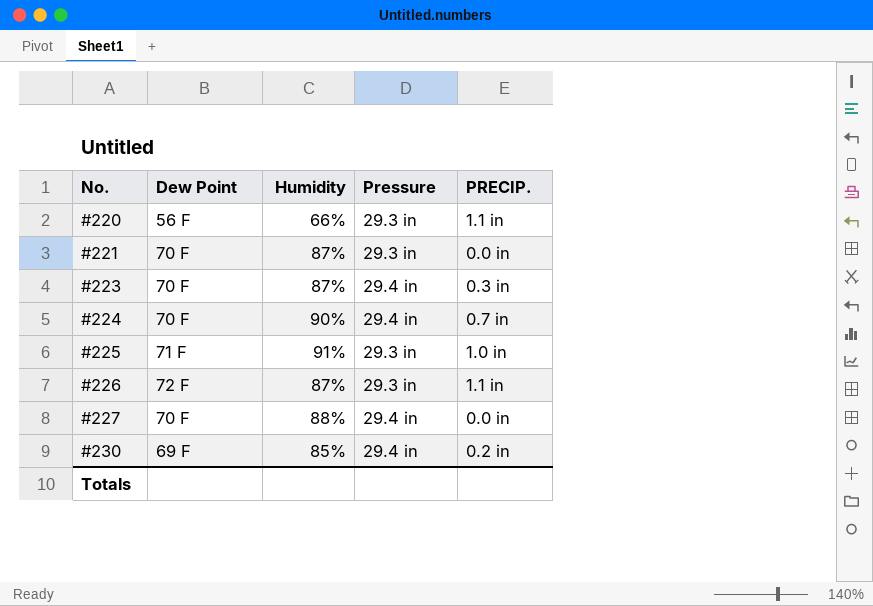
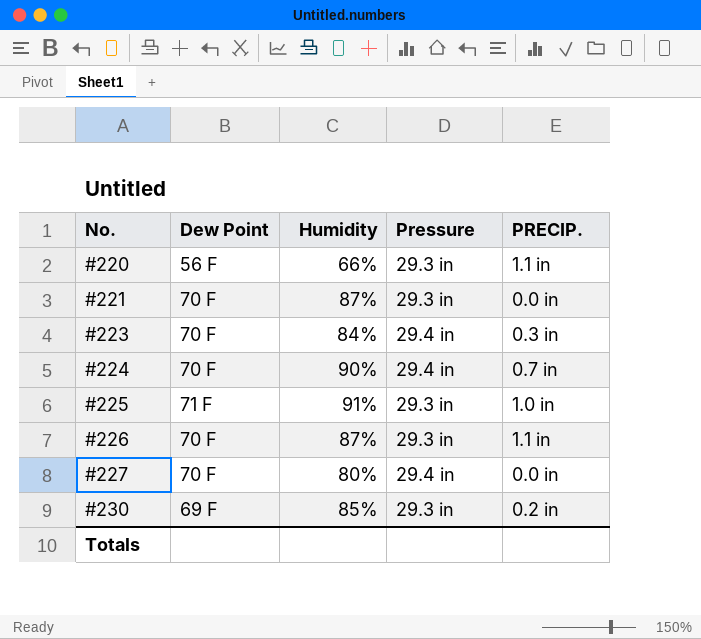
#223 | Humidity: 87% -> 84%
#226 | Dew Point: 72 F -> 70 F
#227 | Humidity: 88% -> 80%
#230 | Pressure: 29.4 in -> 29.3 in

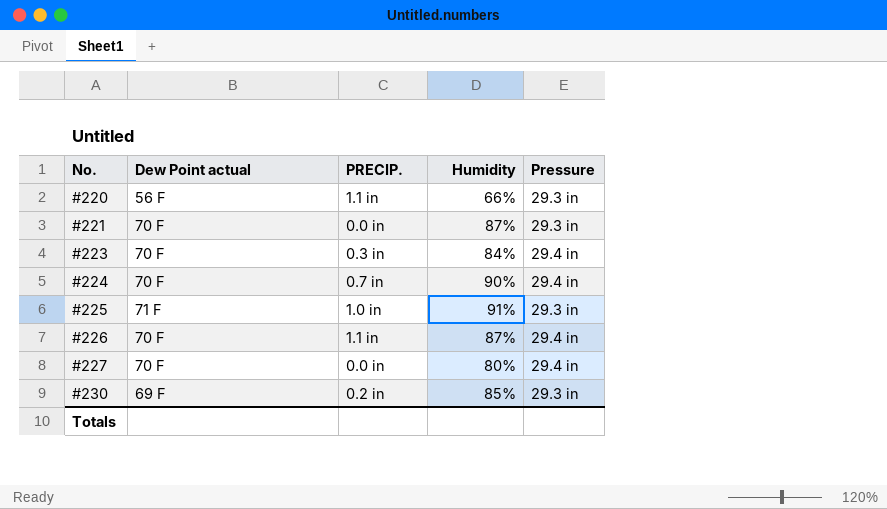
column name: Dew Point -> Dew Point actual
column PRECIP. | position: 5 -> 3
#226 | Pressure: 29.3 in -> 29.4 in

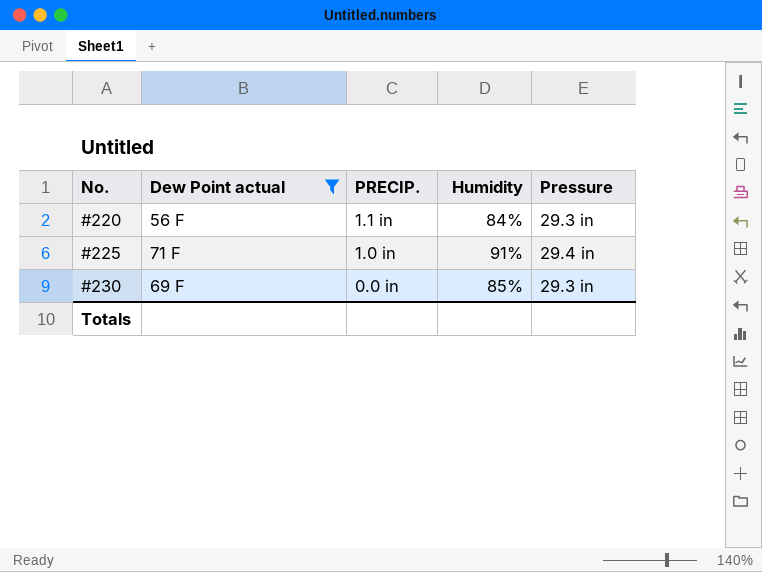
filter: none -> Dew Point actual != 70 F
#220 | Humidity: 66% -> 84%
#225 | Pressure: 29.3 in -> 29.4 in
#230 | PRECIP.: 0.2 in -> 0.0 in

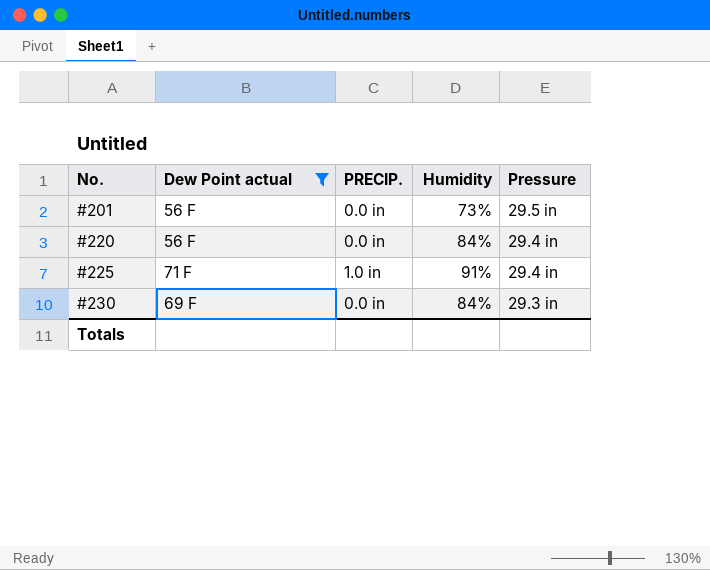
row #201: none -> 56 F | 0.0 in | 73% | 29.5 in
#220 | PRECIP.: 1.1 in -> 0.0 in
#220 | Pressure: 29.3 in -> 29.4 in
#230 | Humidity: 85% -> 84%

